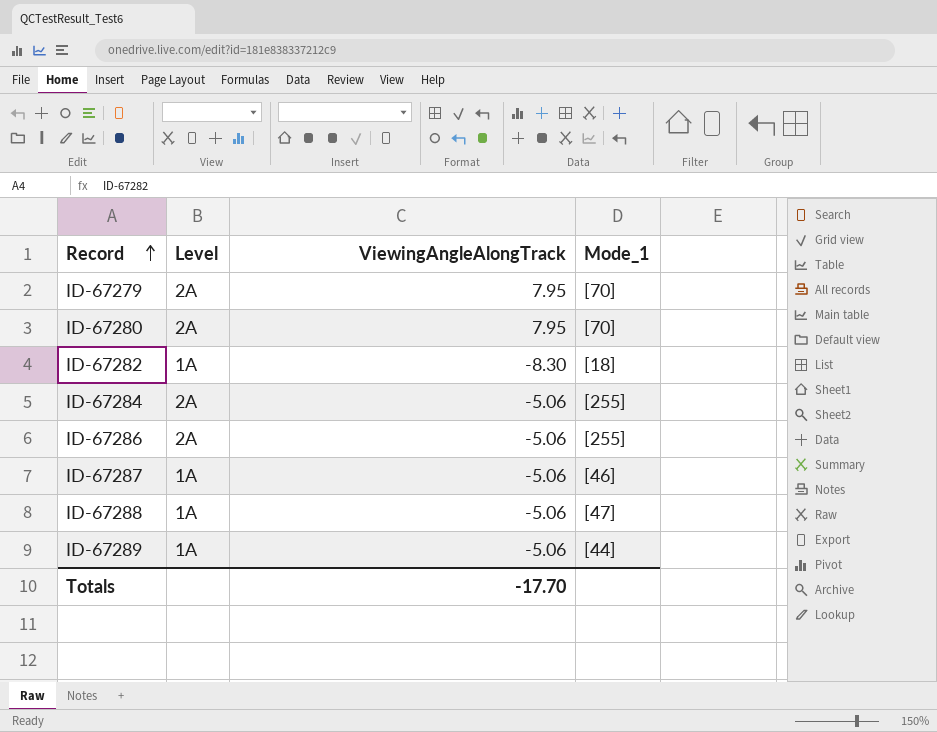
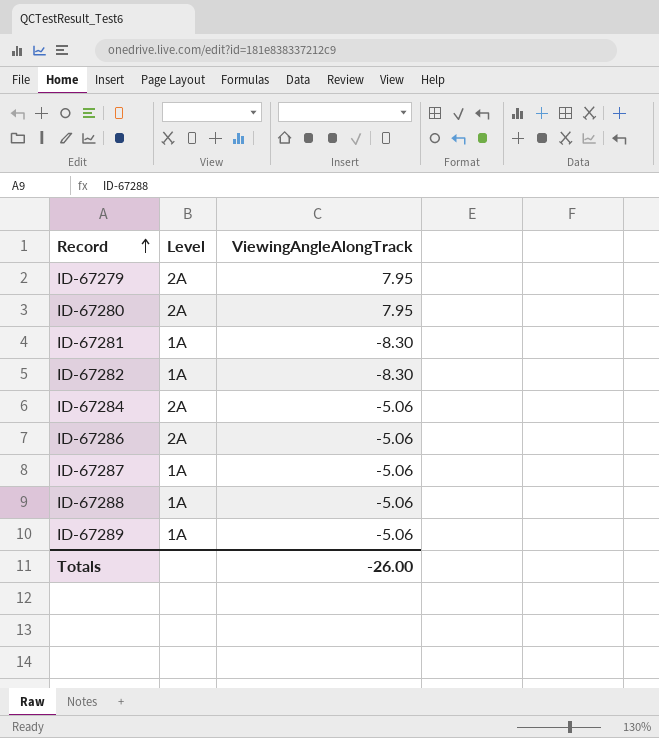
column Mode_1 | position: 4 -> none
row ID-67281: none -> 1A | -8.30
Totals | ViewingAngleAlongTrack: -17.70 -> -26.00

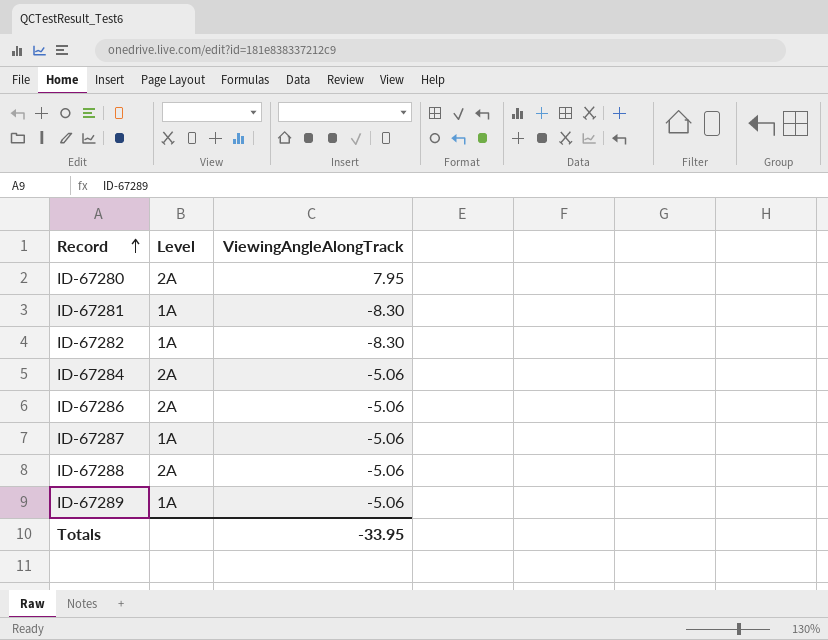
row ID-67279: 2A | 7.95 -> none
ID-67288 | Level: 1A -> 2A
Totals | ViewingAngleAlongTrack: -26.00 -> -33.95

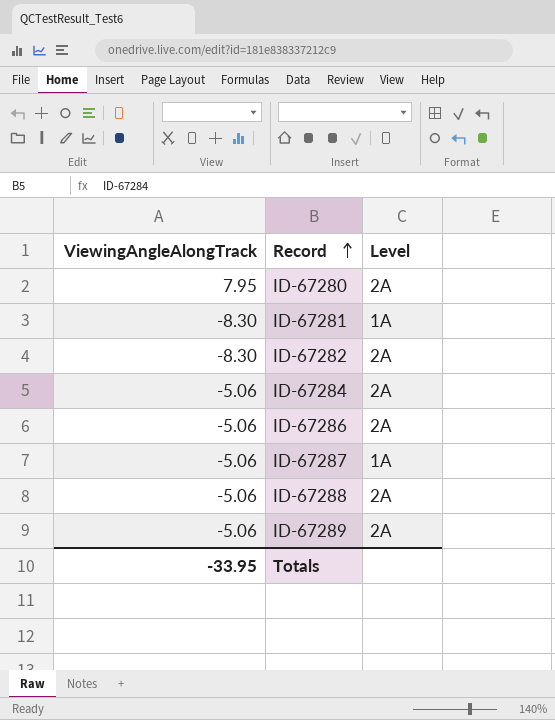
column ViewingAngleAlongTrack | position: 3 -> 1
ID-67282 | Level: 1A -> 2A
ID-67289 | Level: 1A -> 2A

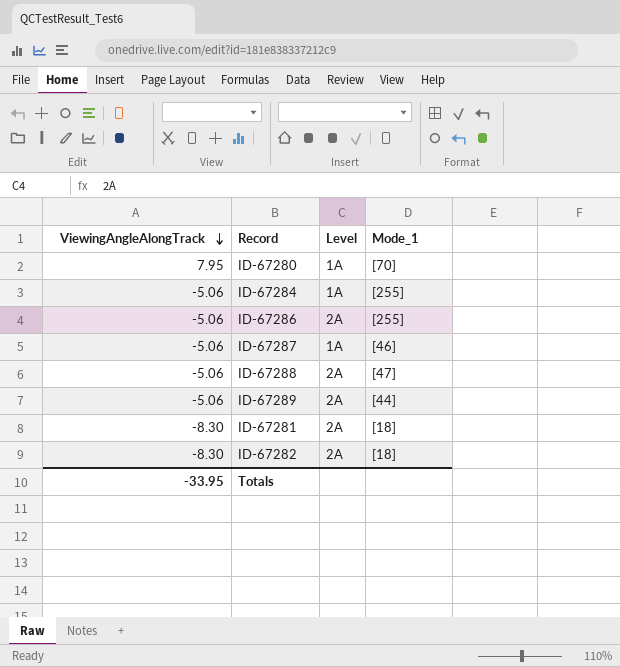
row order: Record ascending -> ViewingAngleAlongTrack descending
column Mode_1 | position: none -> 4
ID-67280 | Level: 2A -> 1A
ID-67284 | Level: 2A -> 1A
ID-67281 | Level: 1A -> 2A

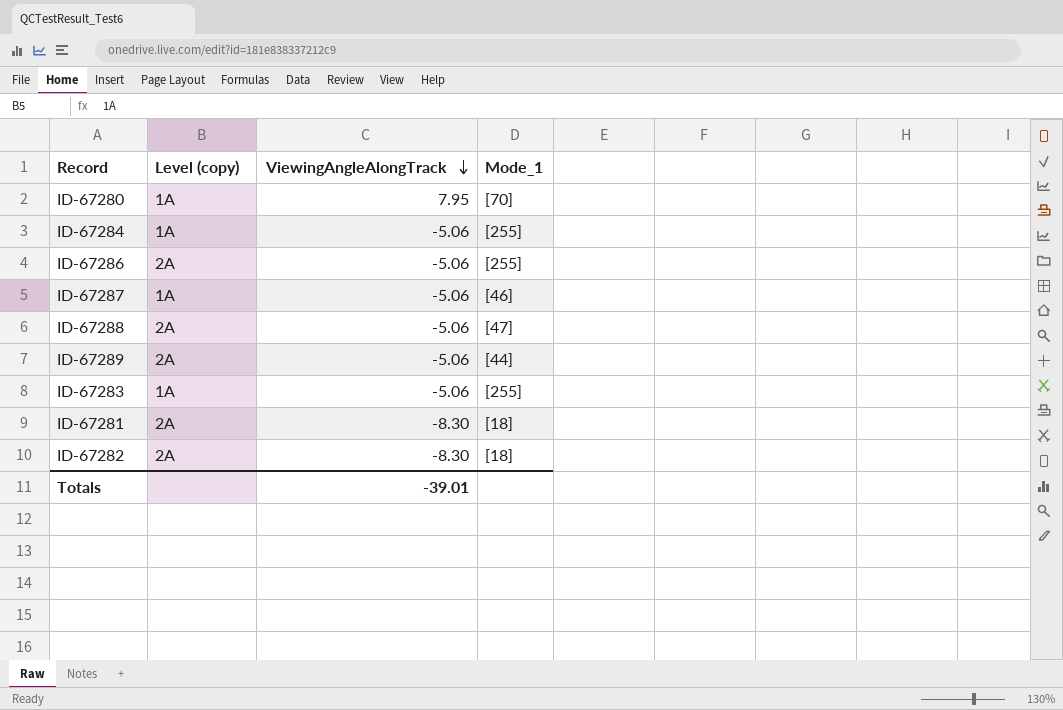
column name: Level -> Level (copy)
column ViewingAngleAlongTrack | position: 1 -> 3
row ID-67283: none -> 1A | -5.06 | [255]
Totals | ViewingAngleAlongTrack: -33.95 -> -39.01

